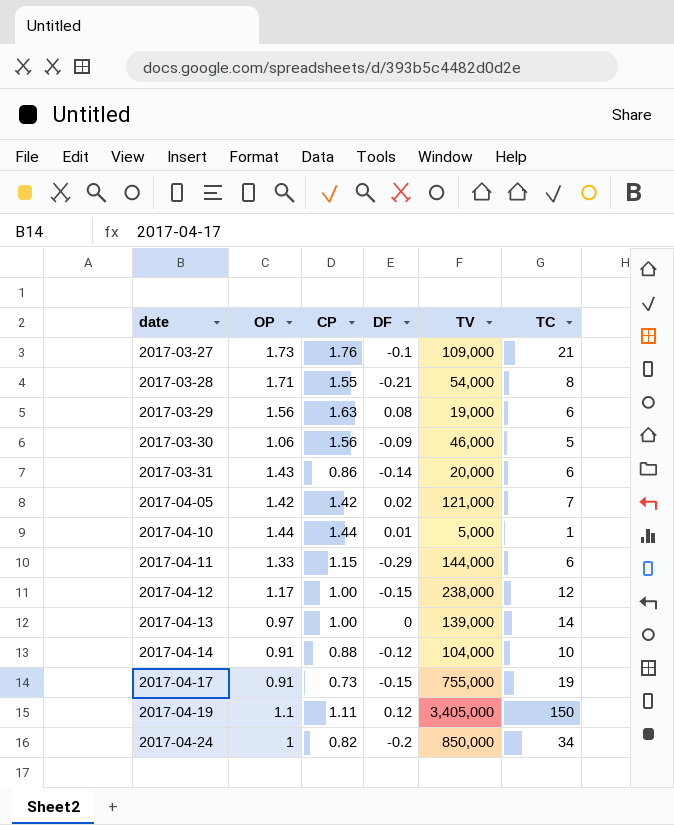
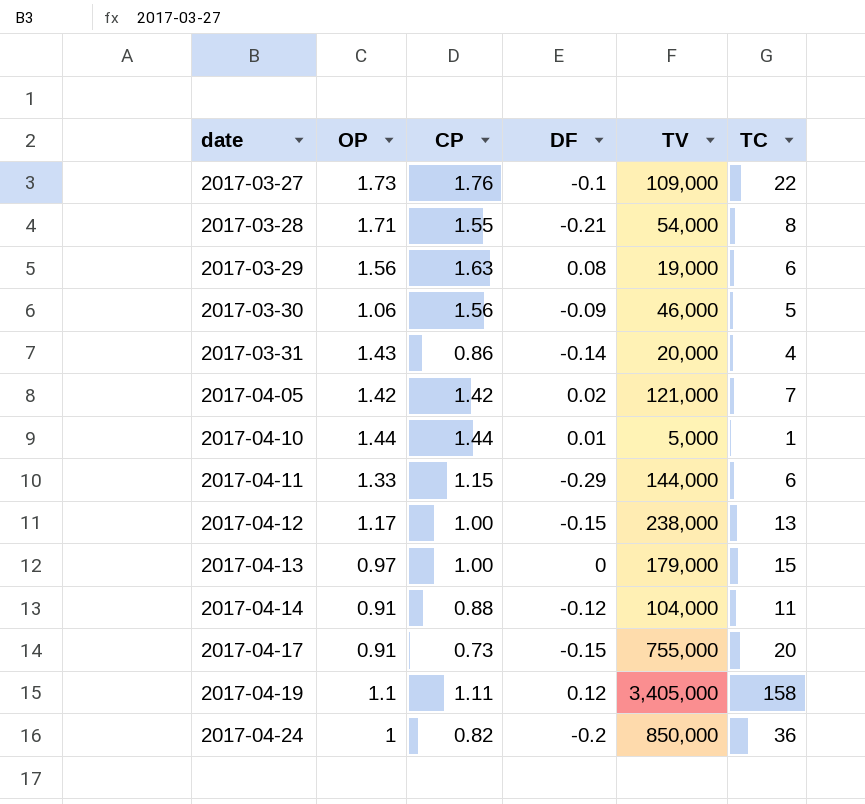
2017-03-27 | TC: 21 -> 22
2017-03-31 | TC: 6 -> 4
2017-04-12 | TC: 12 -> 13
2017-04-13 | TV: 139,000 -> 179,000
2017-04-13 | TC: 14 -> 15
2017-04-14 | TC: 10 -> 11
2017-04-17 | TC: 19 -> 20
2017-04-19 | TC: 150 -> 158
2017-04-24 | TC: 34 -> 36

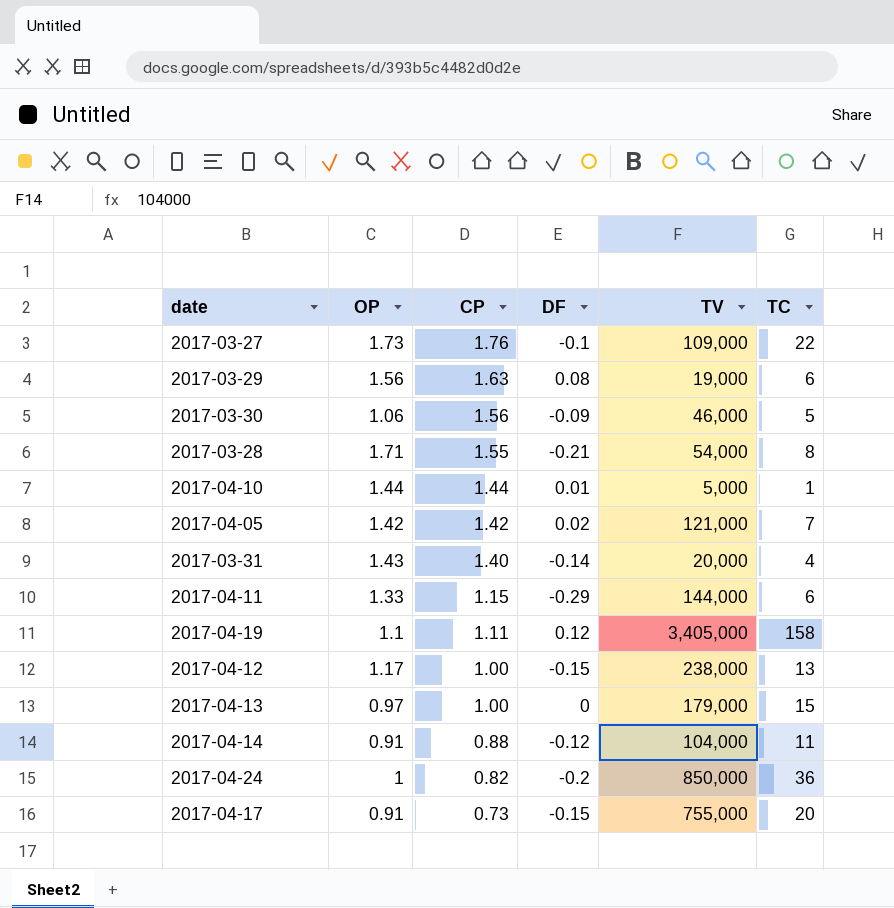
row order: date ascending -> CP descending
2017-03-31 | CP: 0.86 -> 1.40

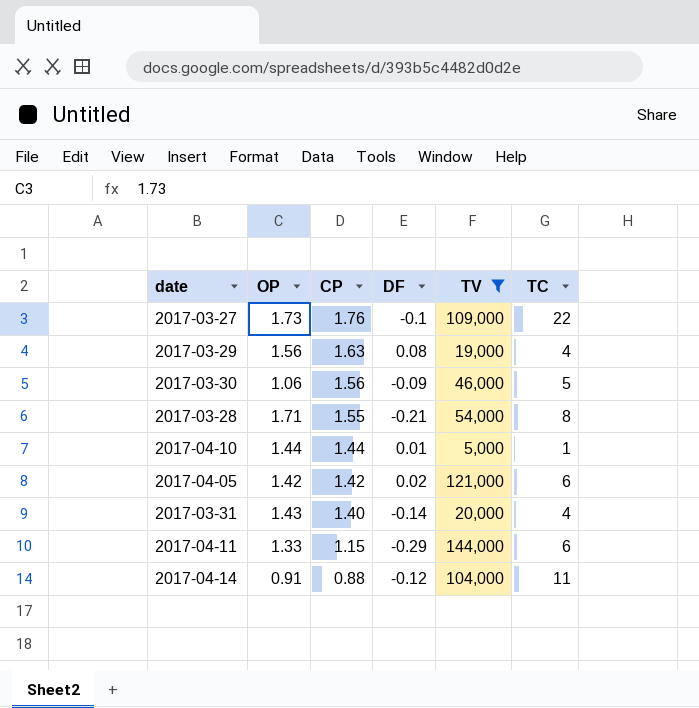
filter: none -> TV <= 144,000
2017-03-29 | TC: 6 -> 4
2017-04-05 | TC: 7 -> 6

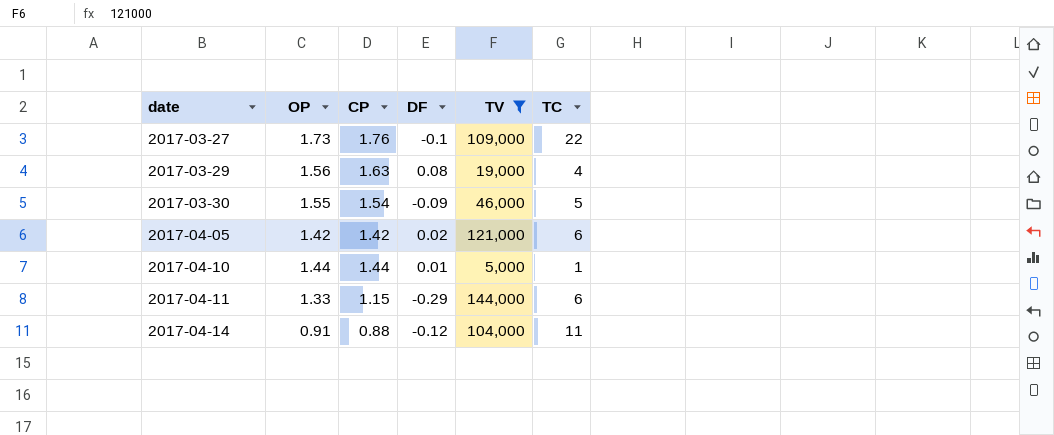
row order: CP descending -> date ascending
row 2017-03-28: 1.71 | 1.55 | -0.21 | 54,000 | 8 -> none
row 2017-03-31: 1.43 | 1.40 | -0.14 | 20,000 | 4 -> none
2017-03-30 | OP: 1.06 -> 1.55
2017-03-30 | CP: 1.56 -> 1.54

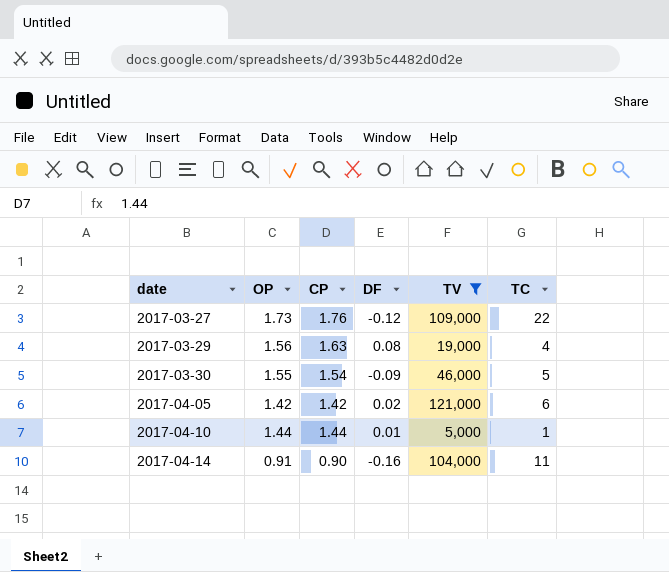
row 2017-04-11: 1.33 | 1.15 | -0.29 | 144,000 | 6 -> none
2017-03-27 | DF: -0.1 -> -0.12
2017-04-14 | CP: 0.88 -> 0.90
2017-04-14 | DF: -0.12 -> -0.16

